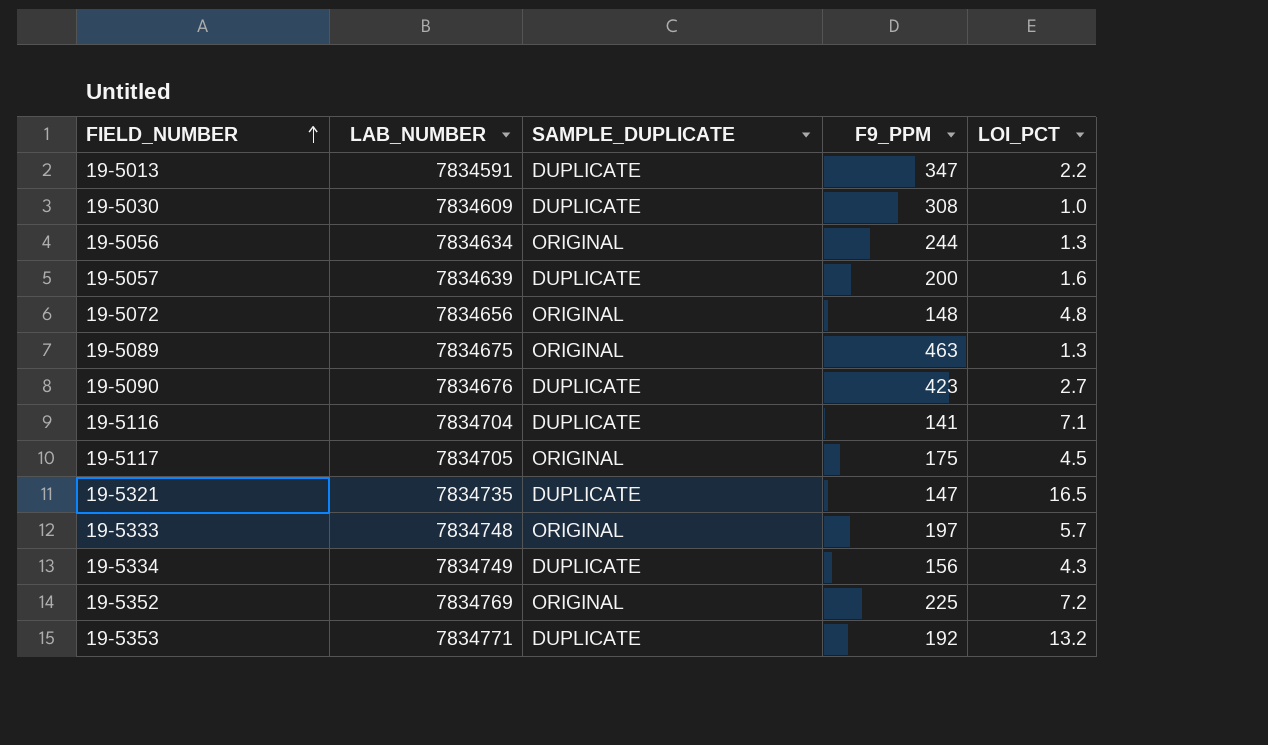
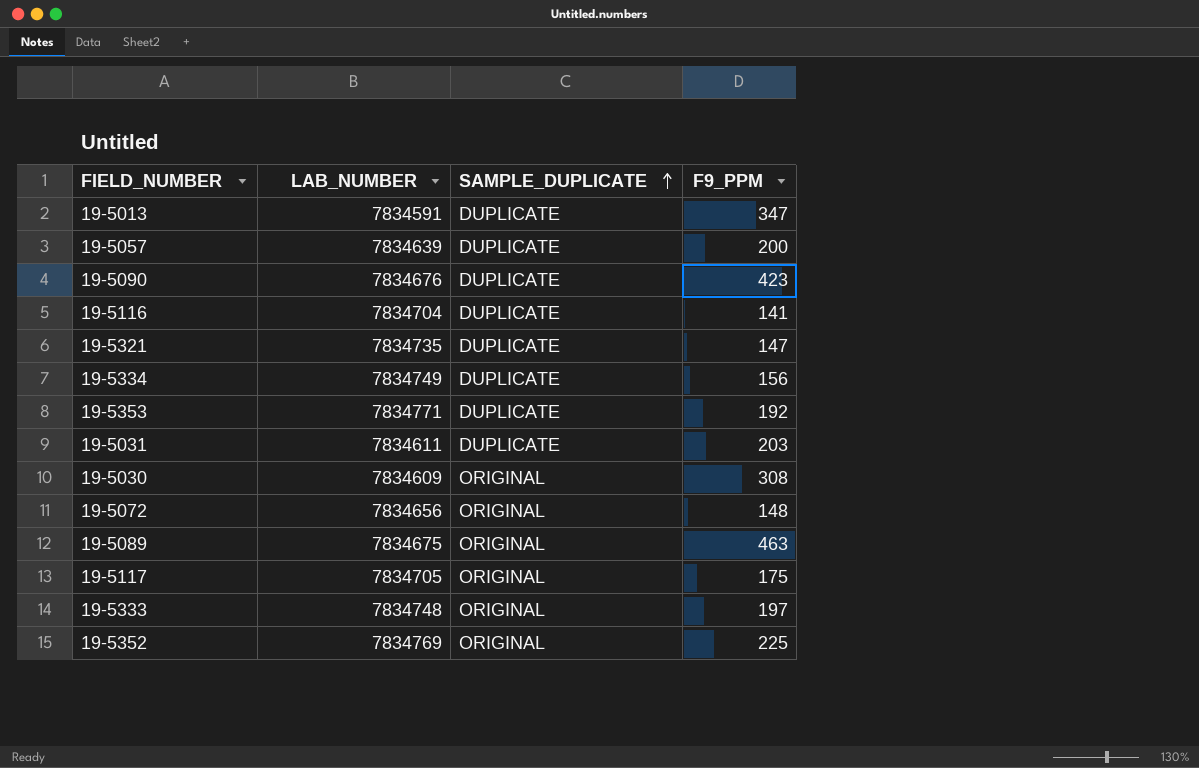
row order: FIELD_NUMBER ascending -> SAMPLE_DUPLICATE ascending
column LOI_PCT | position: 5 -> none
row 19-5056: 7834634 | ORIGINAL | 244 | 1.3 -> none
row 19-5031: none -> 7834611 | DUPLICATE | 203
19-5030 | SAMPLE_DUPLICATE: DUPLICATE -> ORIGINAL

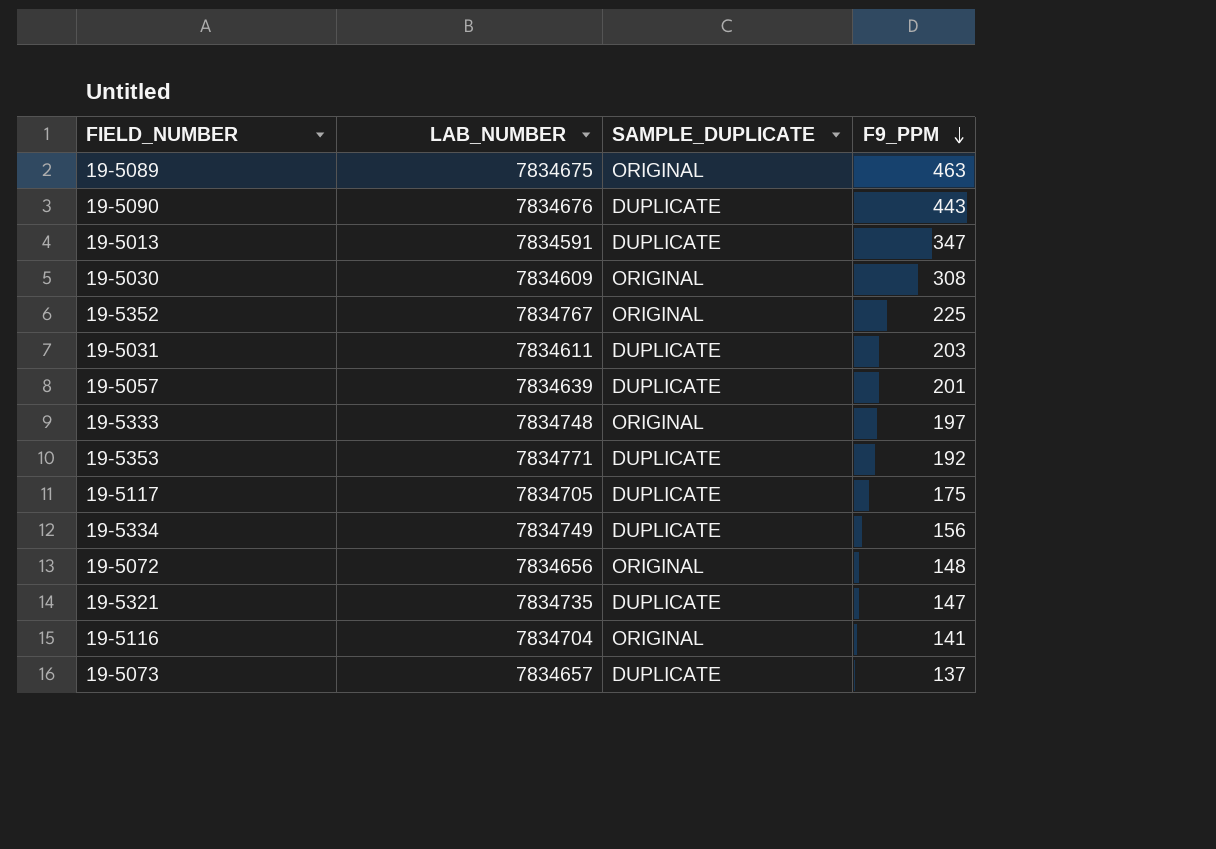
row order: SAMPLE_DUPLICATE ascending -> F9_PPM descending
19-5090 | F9_PPM: 423 -> 443
19-5352 | LAB_NUMBER: 7834769 -> 7834767
19-5057 | F9_PPM: 200 -> 201
19-5117 | SAMPLE_DUPLICATE: ORIGINAL -> DUPLICATE
19-5116 | SAMPLE_DUPLICATE: DUPLICATE -> ORIGINAL
row 19-5073: none -> 7834657 | DUPLICATE | 137

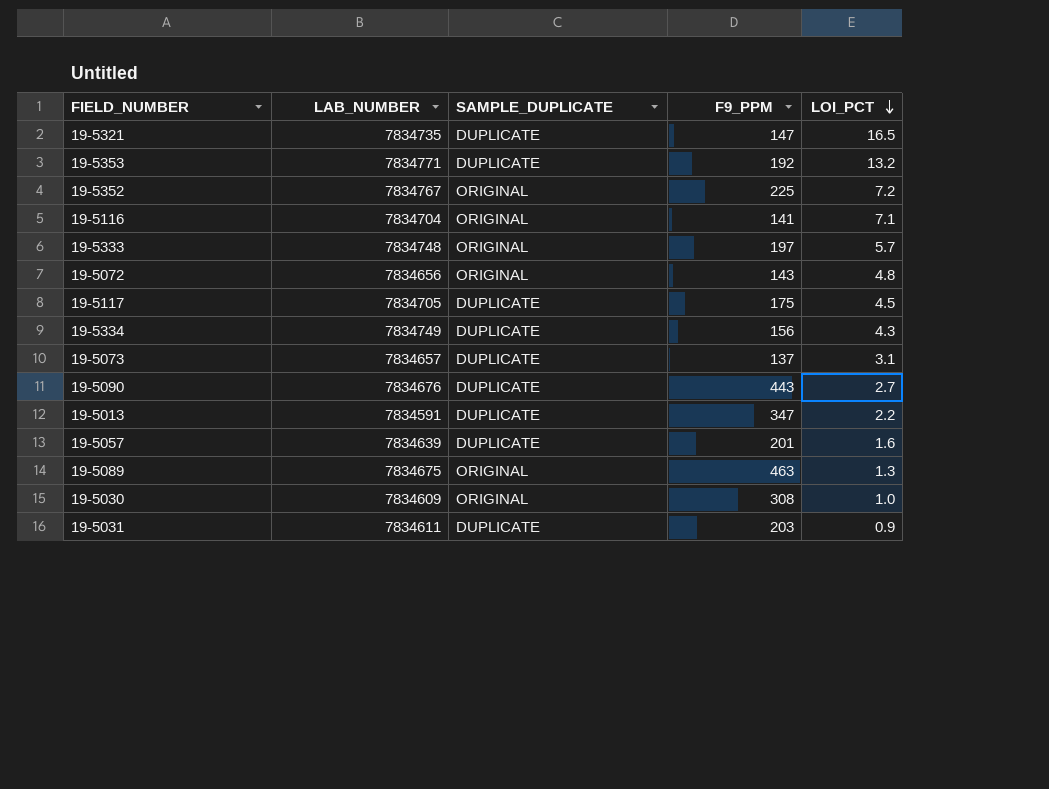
row order: F9_PPM descending -> LOI_PCT descending
column LOI_PCT | position: none -> 5
19-5072 | F9_PPM: 148 -> 143

